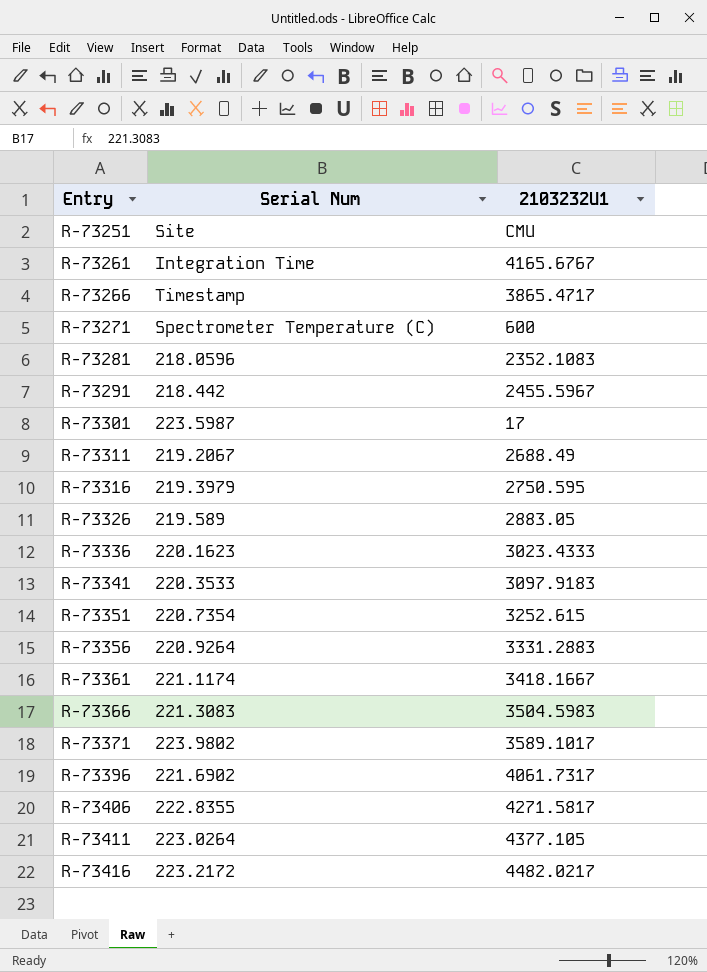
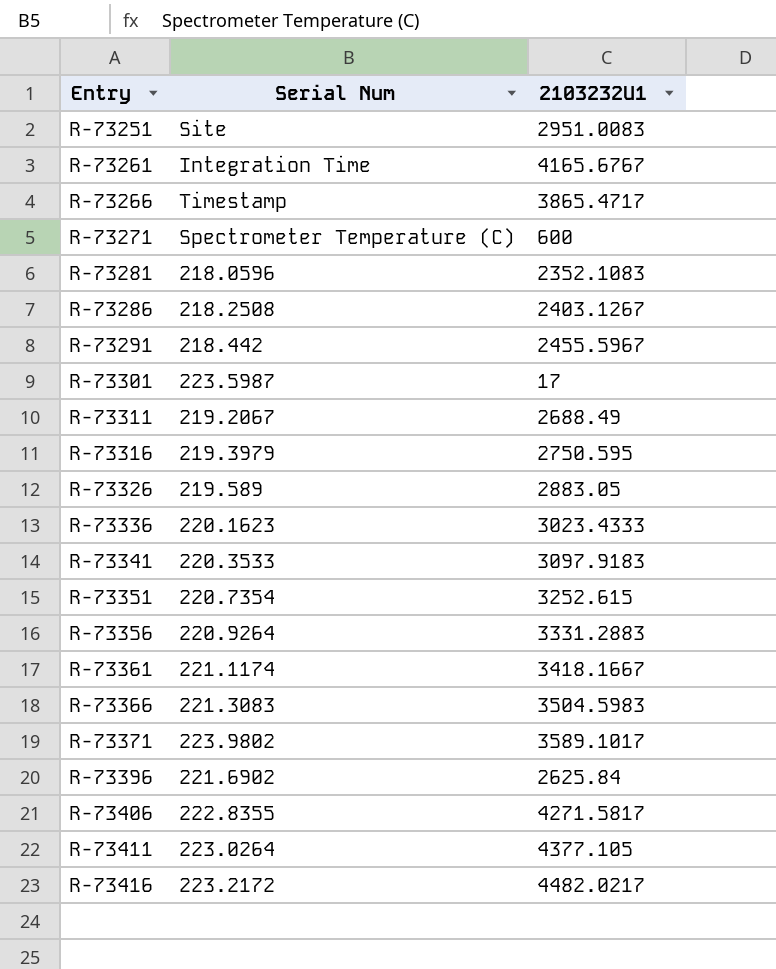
R-73251 | 2103232U1: CMU -> 2951.0083
row R-73286: none -> 218.2508 | 2403.1267
R-73396 | 2103232U1: 4061.7317 -> 2625.84

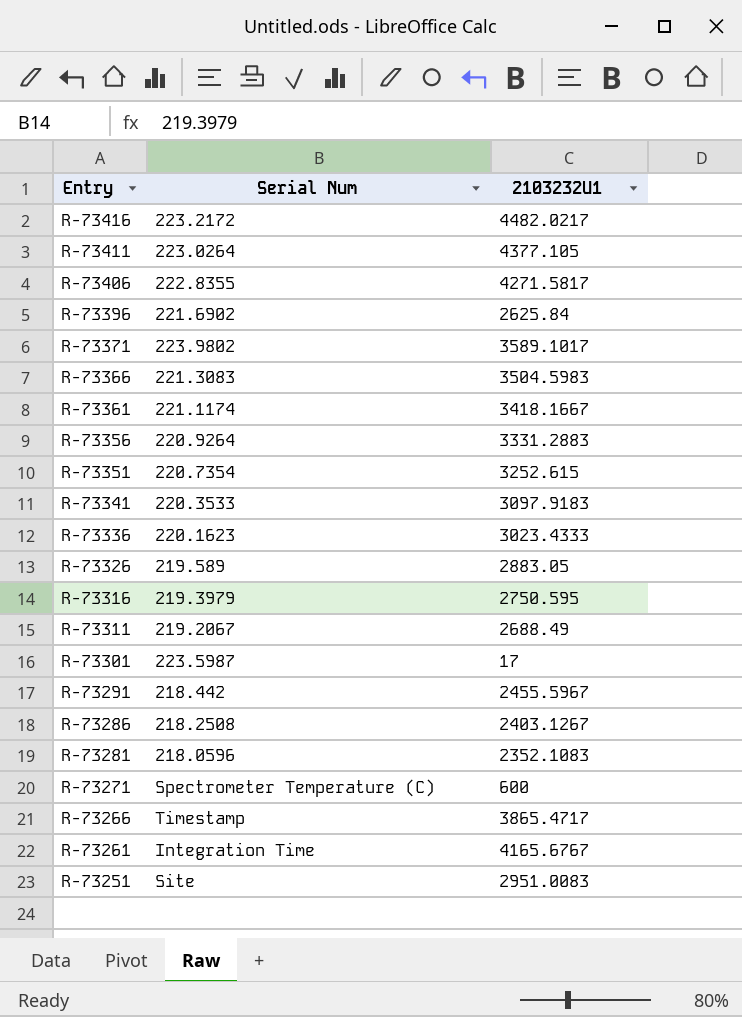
row order: Entry ascending -> Entry descending

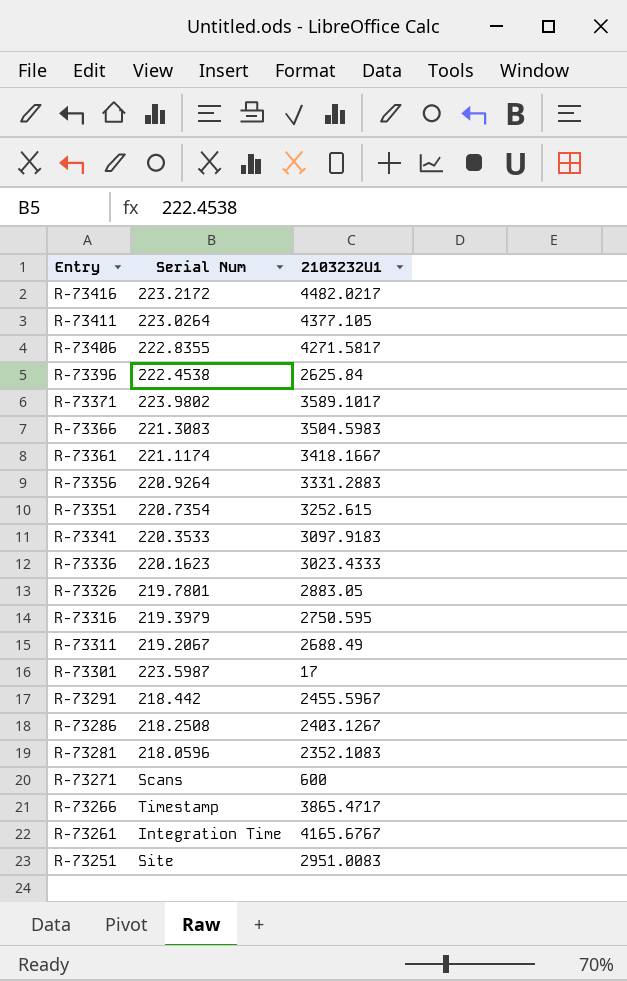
R-73396 | Serial Num: 221.6902 -> 222.4538
R-73326 | Serial Num: 219.589 -> 219.7801
R-73271 | Serial Num: Spectrometer Temperature (C) -> Scans

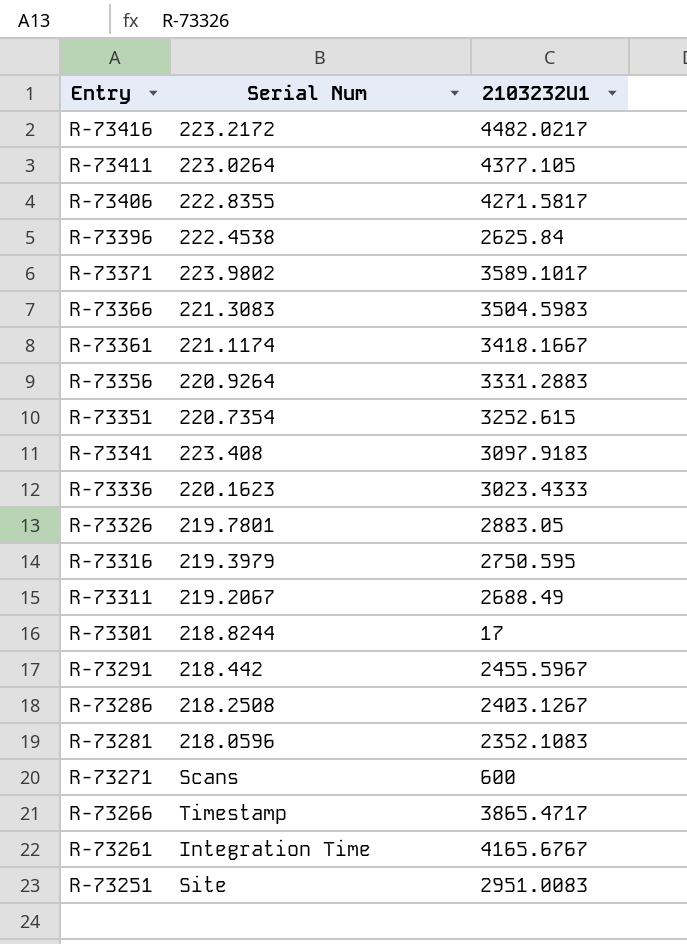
R-73341 | Serial Num: 220.3533 -> 223.408
R-73301 | Serial Num: 223.5987 -> 218.8244

